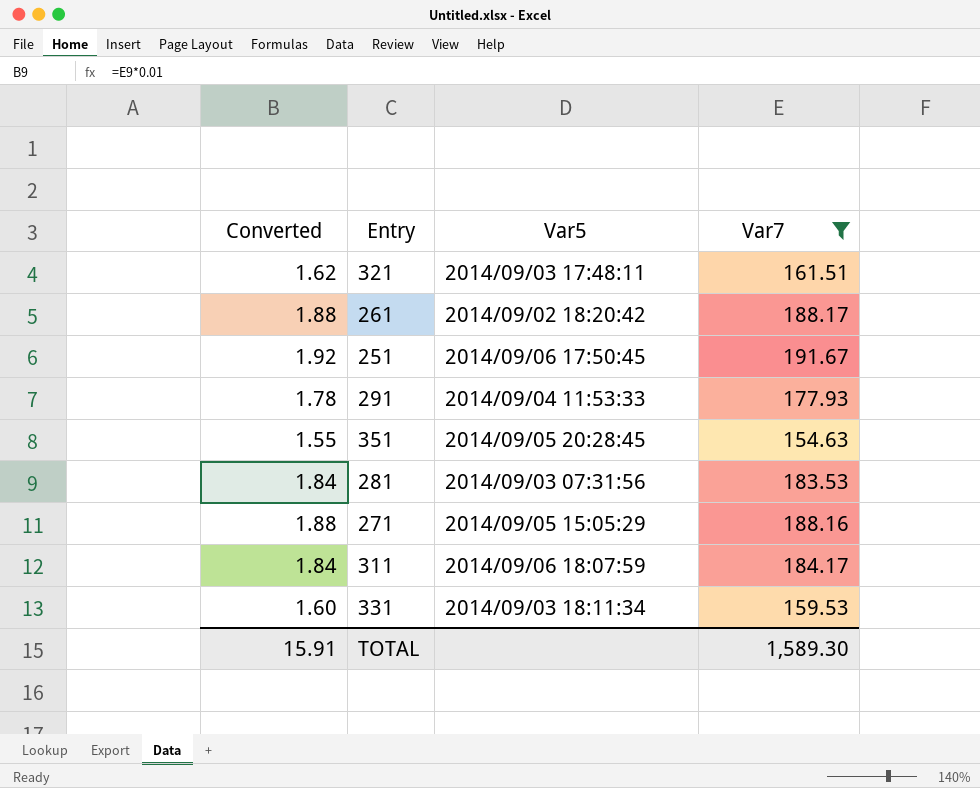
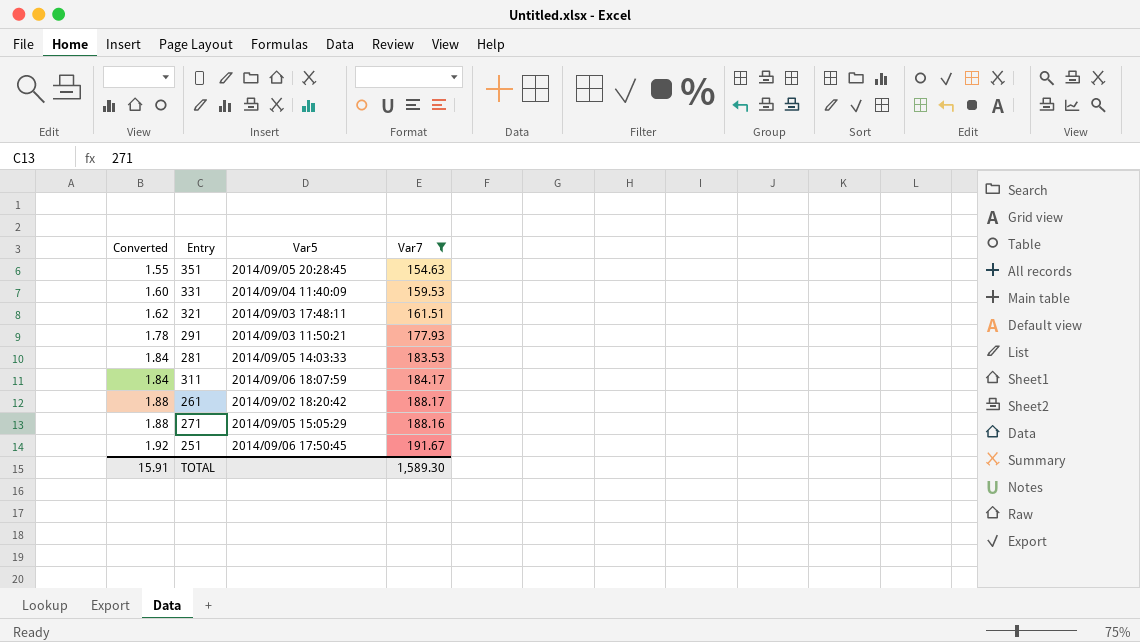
row order: none -> Converted ascending
331 | Var5: 2014/09/03 18:11:34 -> 2014/09/04 11:40:09
291 | Var5: 2014/09/04 11:53:33 -> 2014/09/03 11:50:21
281 | Var5: 2014/09/03 07:31:56 -> 2014/09/05 14:03:33

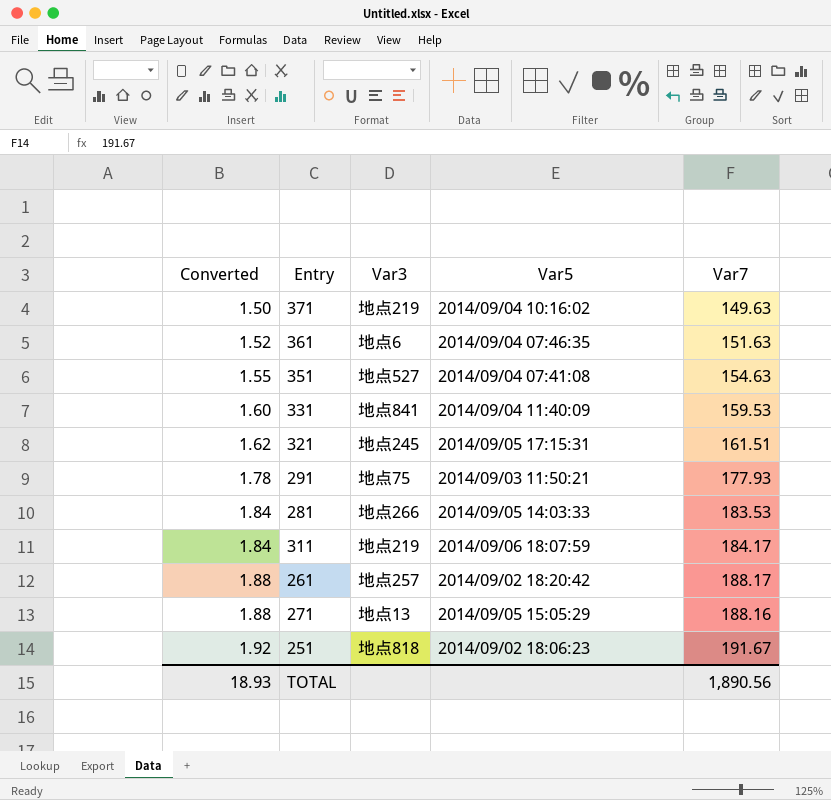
filter: Var7 >= 154.63 -> none
column Var3 | position: none -> 3
351 | Var5: 2014/09/05 20:28:45 -> 2014/09/04 07:41:08
321 | Var5: 2014/09/03 17:48:11 -> 2014/09/05 17:15:31
251 | Var5: 2014/09/06 17:50:45 -> 2014/09/02 18:06:23
TOTAL | Converted: 15.91 -> 18.93
TOTAL | Var7: 1,589.30 -> 1,890.56

